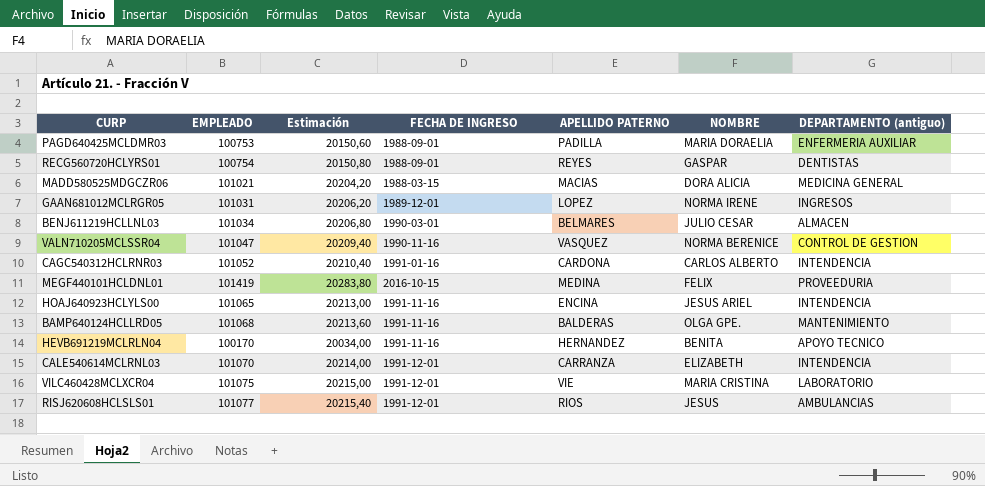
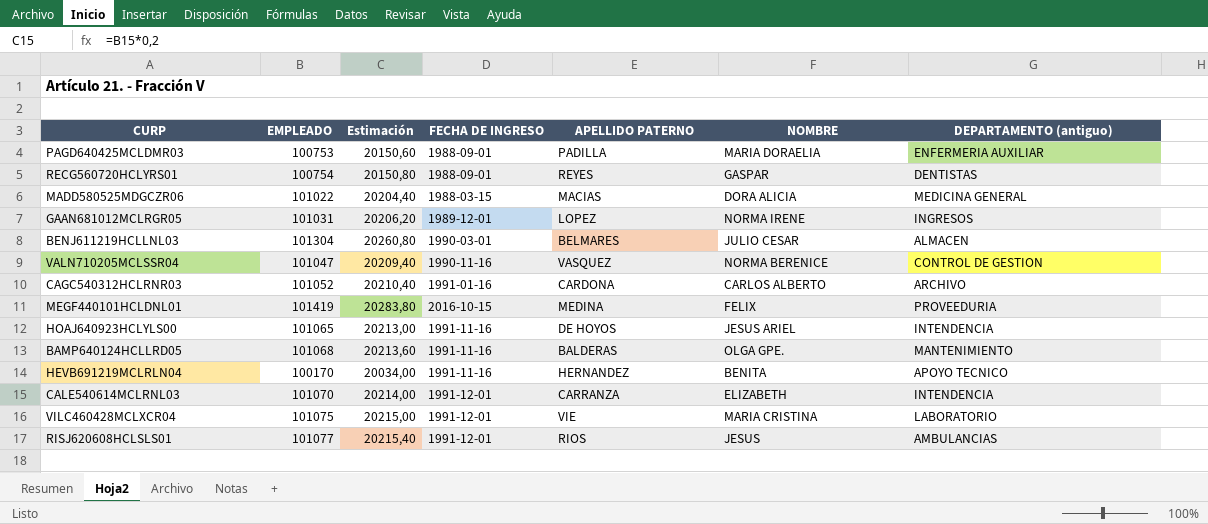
MADD580525MDGCZR06 | EMPLEADO: 101021 -> 101022
MADD580525MDGCZR06 | Estimación: 20204,20 -> 20204,40
BENJ611219HCLLNL03 | EMPLEADO: 101034 -> 101304
BENJ611219HCLLNL03 | Estimación: 20206,80 -> 20260,80
CAGC540312HCLRNR03 | DEPARTAMENTO (antiguo): INTENDENCIA -> ARCHIVO
HOAJ640923HCLYLS00 | APELLIDO PATERNO: ENCINA -> DE HOYOS

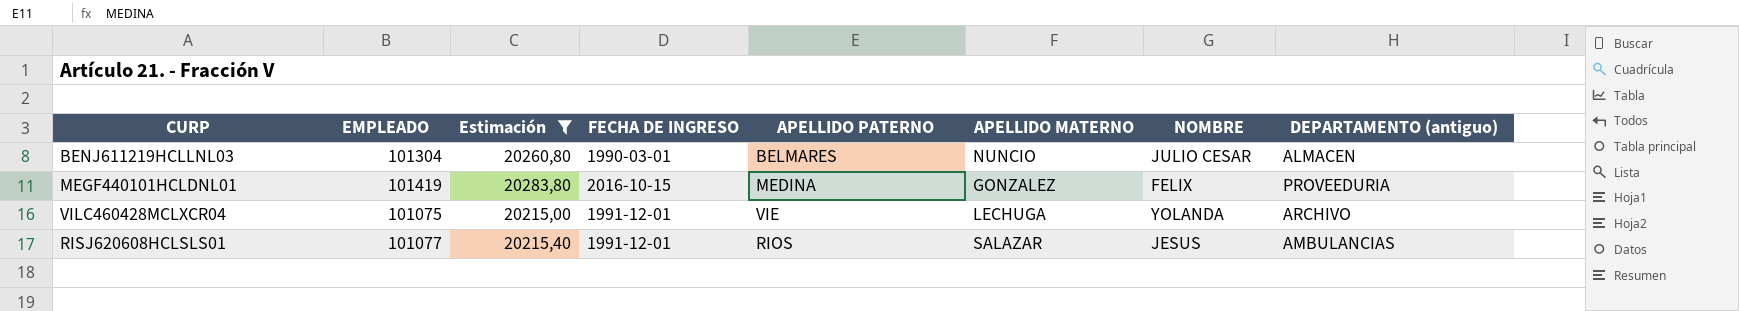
filter: none -> Estimación >= 20215,00
column APELLIDO MATERNO | position: none -> 6
VILC460428MCLXCR04 | NOMBRE: MARIA CRISTINA -> YOLANDA
VILC460428MCLXCR04 | DEPARTAMENTO (antiguo): LABORATORIO -> ARCHIVO

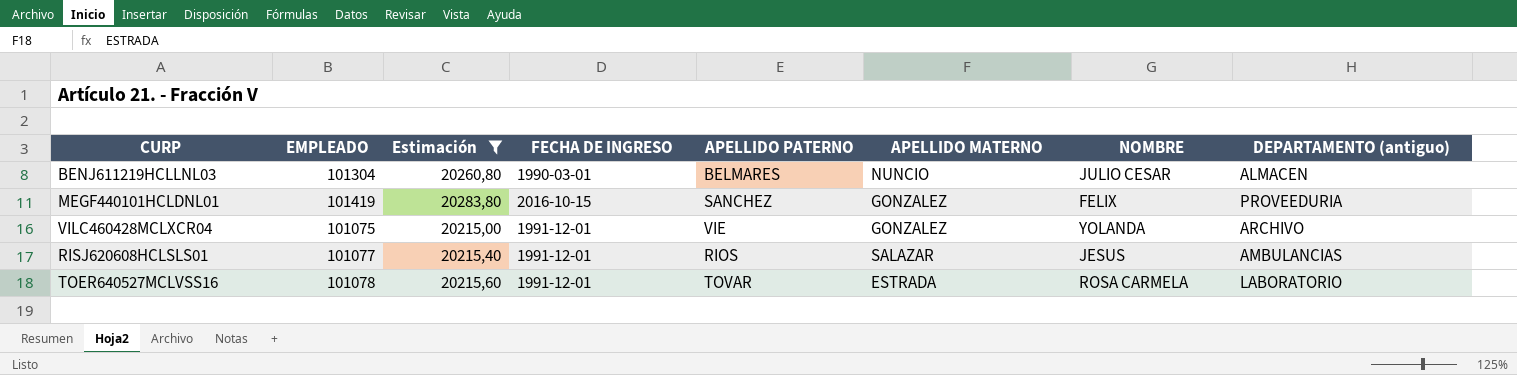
MEGF440101HCLDNL01 | APELLIDO PATERNO: MEDINA -> SANCHEZ
VILC460428MCLXCR04 | APELLIDO MATERNO: LECHUGA -> GONZALEZ
row TOER640527MCLVSS16: none -> 101078 | 20215,60 | 1991-12-01 | TOVAR | ESTRADA | ROSA CARMELA | LABORATORIO

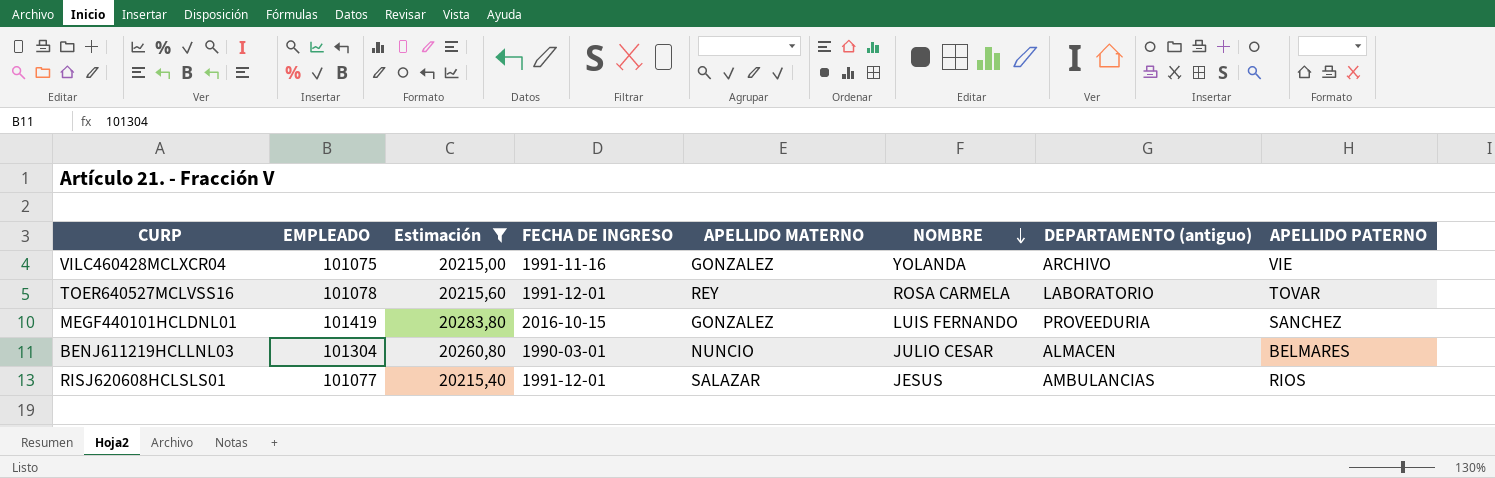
row order: none -> NOMBRE descending
column APELLIDO PATERNO | position: 5 -> 8
VILC460428MCLXCR04 | FECHA DE INGRESO: 1991-12-01 -> 1991-11-16
TOER640527MCLVSS16 | APELLIDO MATERNO: ESTRADA -> REY
MEGF440101HCLDNL01 | NOMBRE: FELIX -> LUIS FERNANDO

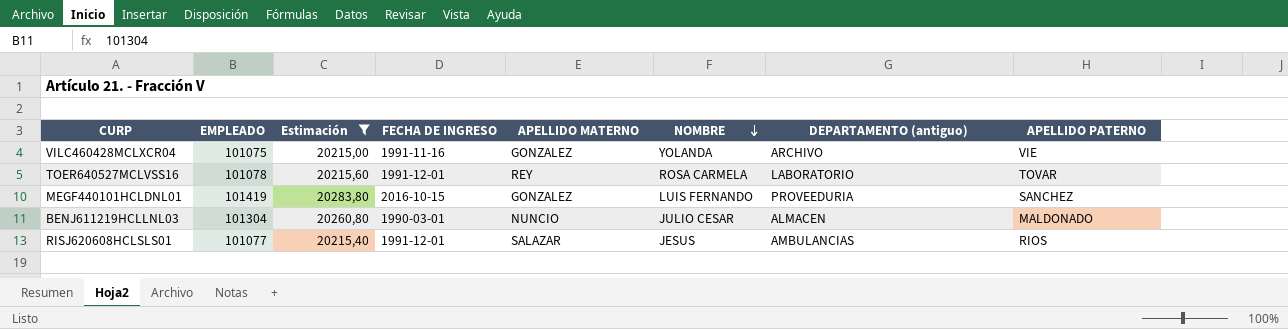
BENJ611219HCLLNL03 | APELLIDO PATERNO: BELMARES -> MALDONADO

